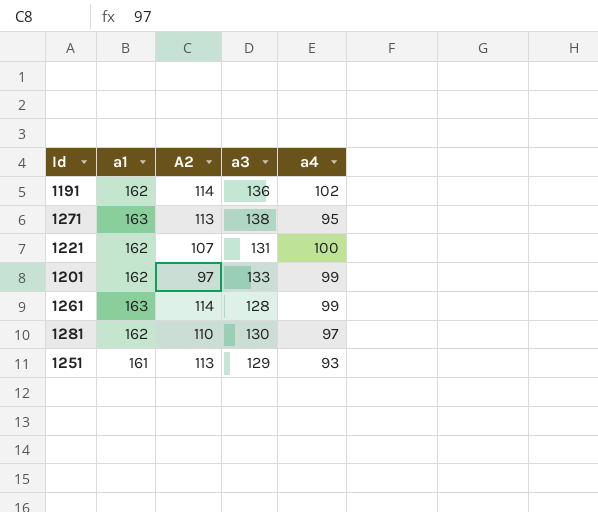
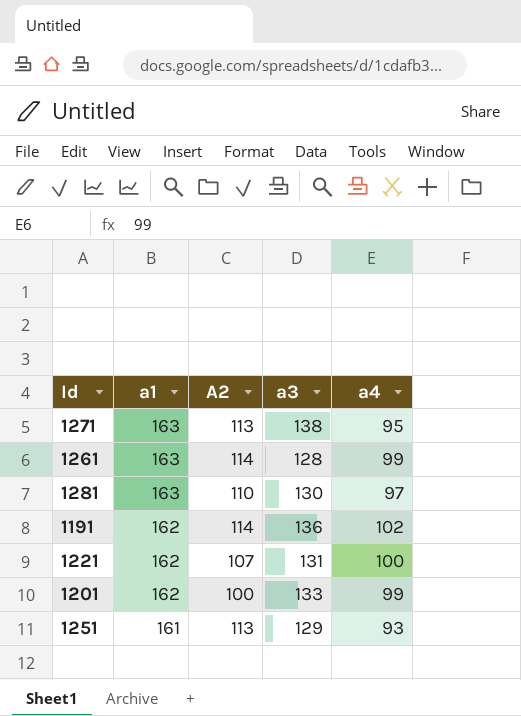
row order: none -> a1 descending
1281 | a1: 162 -> 163
1201 | A2: 97 -> 100

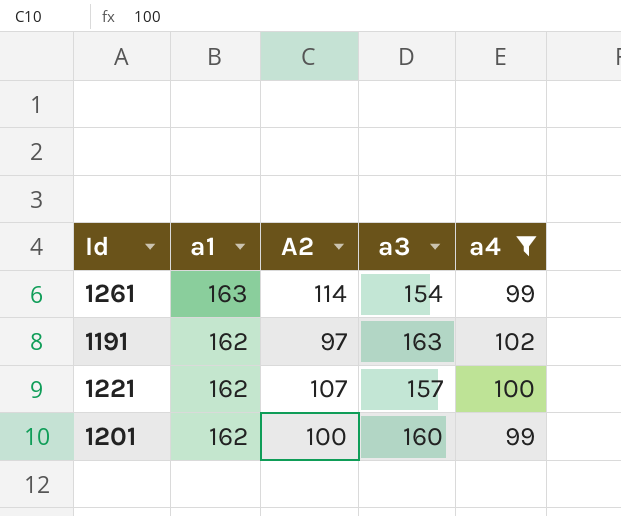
filter: none -> a4 >= 99
1261 | a3: 128 -> 154
1191 | A2: 114 -> 97
1191 | a3: 136 -> 163
1221 | a3: 131 -> 157
1201 | a3: 133 -> 160

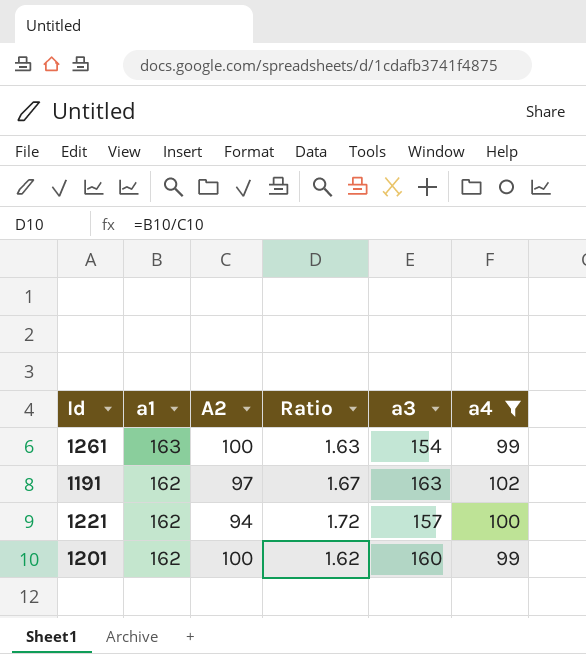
column Ratio | formula: none -> [a1] / [A2]
1261 | A2: 114 -> 100
1221 | A2: 107 -> 94

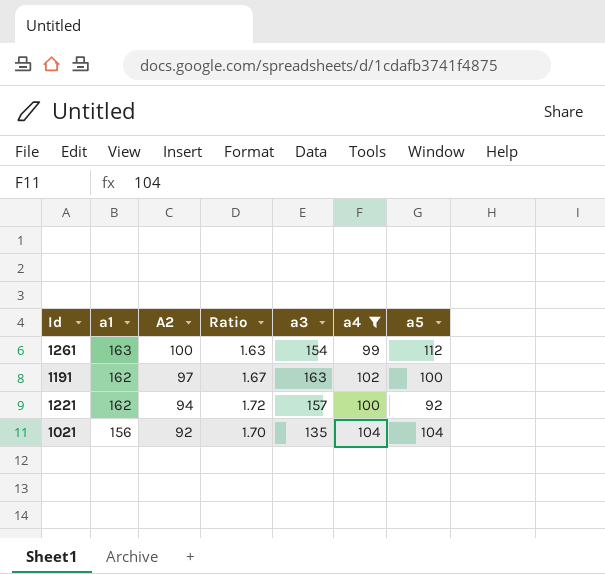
column a5 | position: none -> 7
row 1201: 162 | 100 | 1.62 | 160 | 99 -> none
row 1021: none -> 156 | 92 | 1.70 | 135 | 104 | 104

